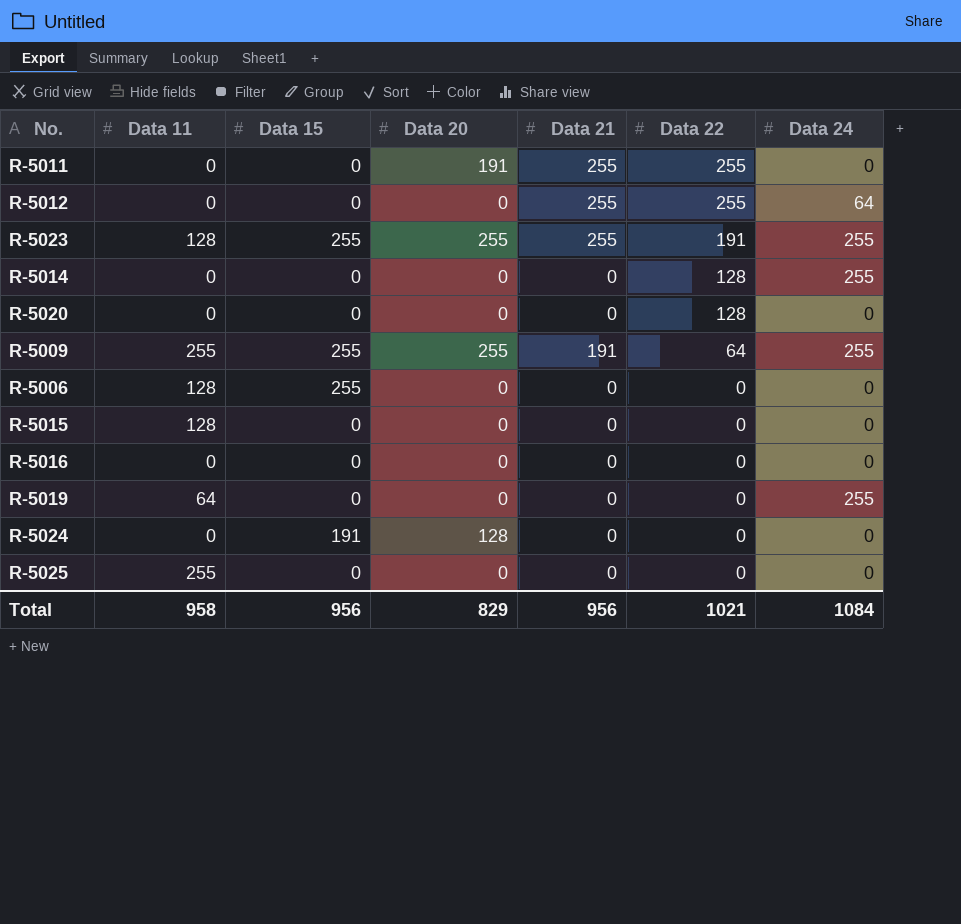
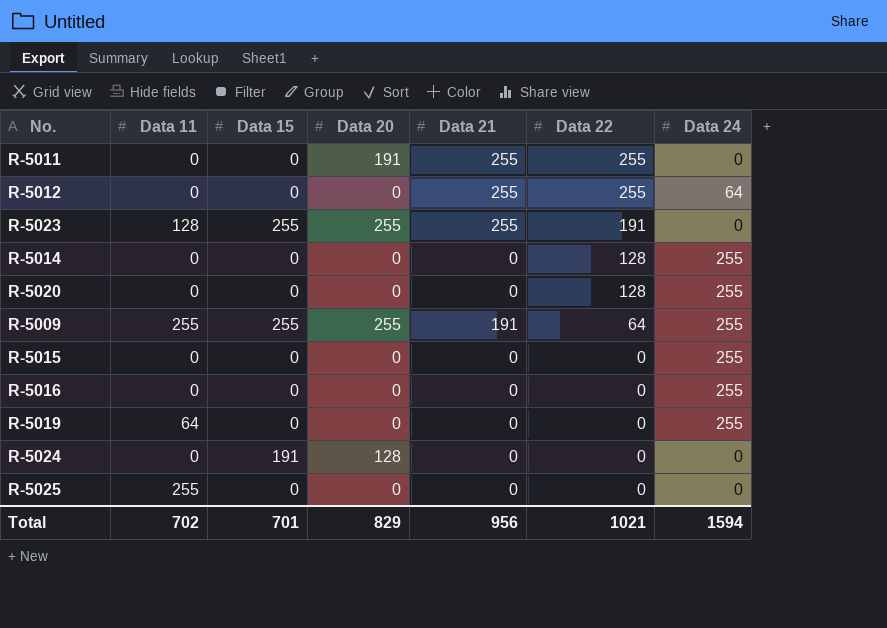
row R-5006: 128 | 255 | 0 | 0 | 0 | 0 -> none
R-5023 | Data 24: 255 -> 0
R-5020 | Data 24: 0 -> 255
R-5015 | Data 11: 128 -> 0
R-5015 | Data 24: 0 -> 255
R-5016 | Data 24: 0 -> 255
Total | Data 11: 958 -> 702
Total | Data 15: 956 -> 701
Total | Data 24: 1084 -> 1594

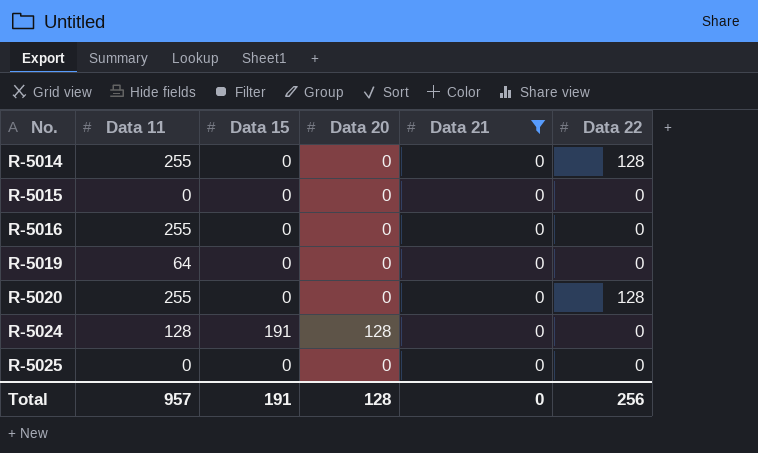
filter: none -> Data 21 = 0
row order: Data 22 descending -> No. ascending
column Data 24 | position: 7 -> none
R-5014 | Data 11: 0 -> 255
R-5016 | Data 11: 0 -> 255
R-5020 | Data 11: 0 -> 255
R-5024 | Data 11: 0 -> 128
R-5025 | Data 11: 255 -> 0
Total | Data 11: 702 -> 957
Total | Data 15: 701 -> 191
Total | Data 20: 829 -> 128
Total | Data 21: 956 -> 0
Total | Data 22: 1021 -> 256

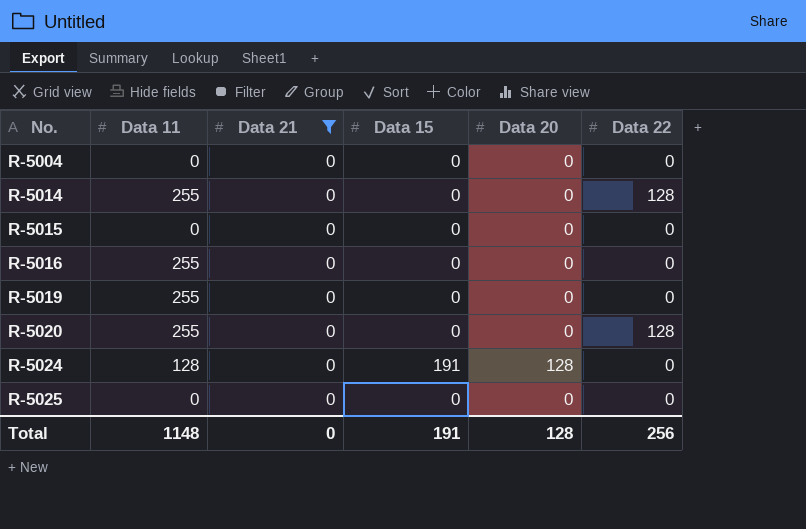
column Data 21 | position: 5 -> 3
row R-5004: none -> 0 | 0 | 0 | 0 | 0
R-5019 | Data 11: 64 -> 255
Total | Data 11: 957 -> 1148

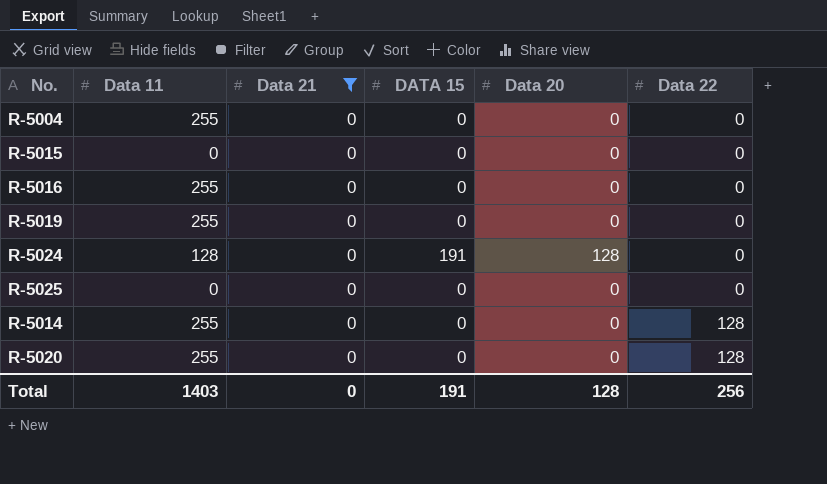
row order: No. ascending -> Data 22 ascending
column name: Data 15 -> DATA 15
R-5004 | Data 11: 0 -> 255
Total | Data 11: 1148 -> 1403

